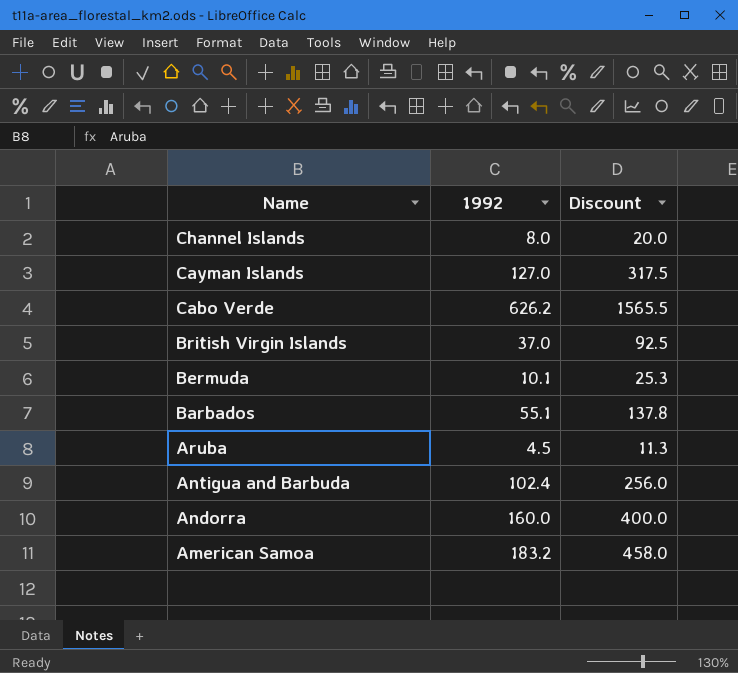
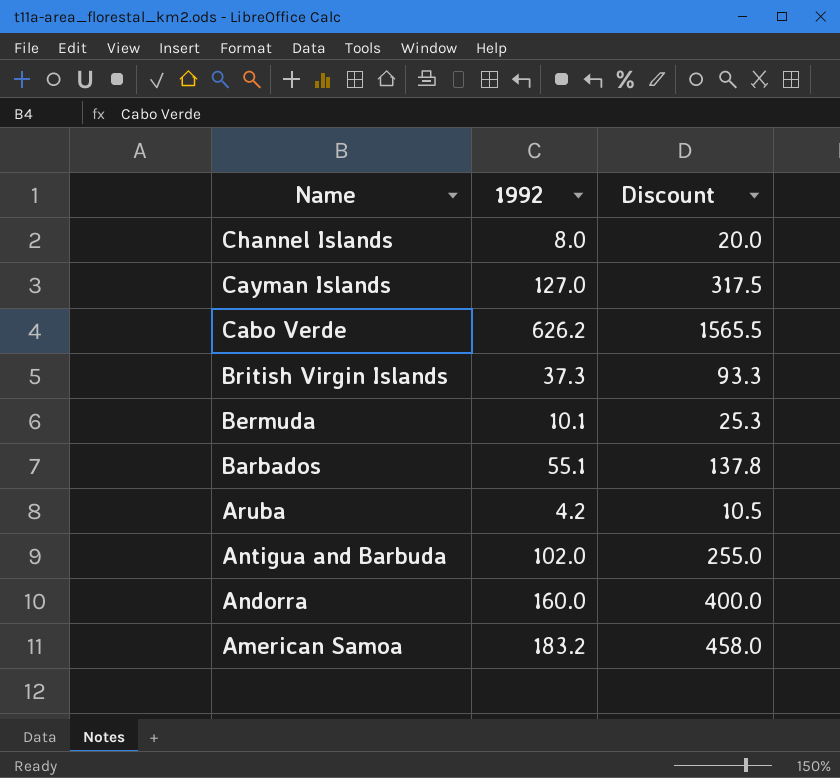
British Virgin Islands | 1992: 37.0 -> 37.3
British Virgin Islands | Discount: 92.5 -> 93.3
Aruba | 1992: 4.5 -> 4.2
Aruba | Discount: 11.3 -> 10.5
Antigua and Barbuda | 1992: 102.4 -> 102.0
Antigua and Barbuda | Discount: 256.0 -> 255.0

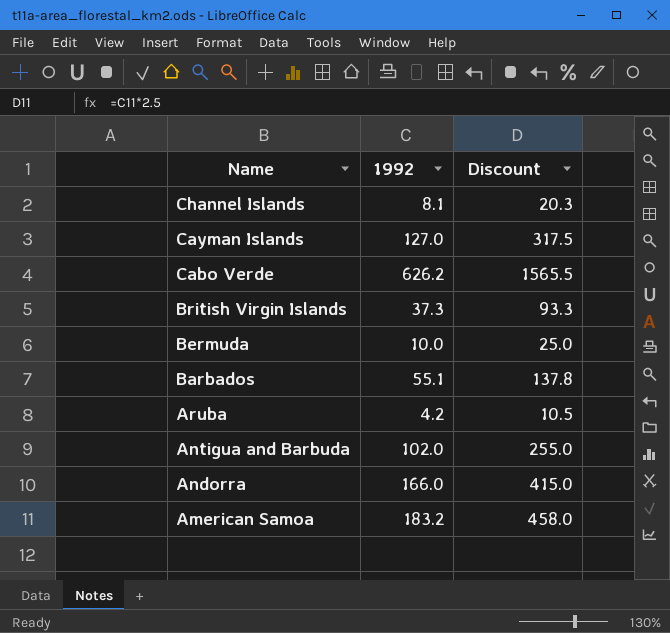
Channel Islands | 1992: 8.0 -> 8.1
Channel Islands | Discount: 20.0 -> 20.3
Bermuda | 1992: 10.1 -> 10.0
Bermuda | Discount: 25.3 -> 25.0
Andorra | 1992: 160.0 -> 166.0
Andorra | Discount: 400.0 -> 415.0

